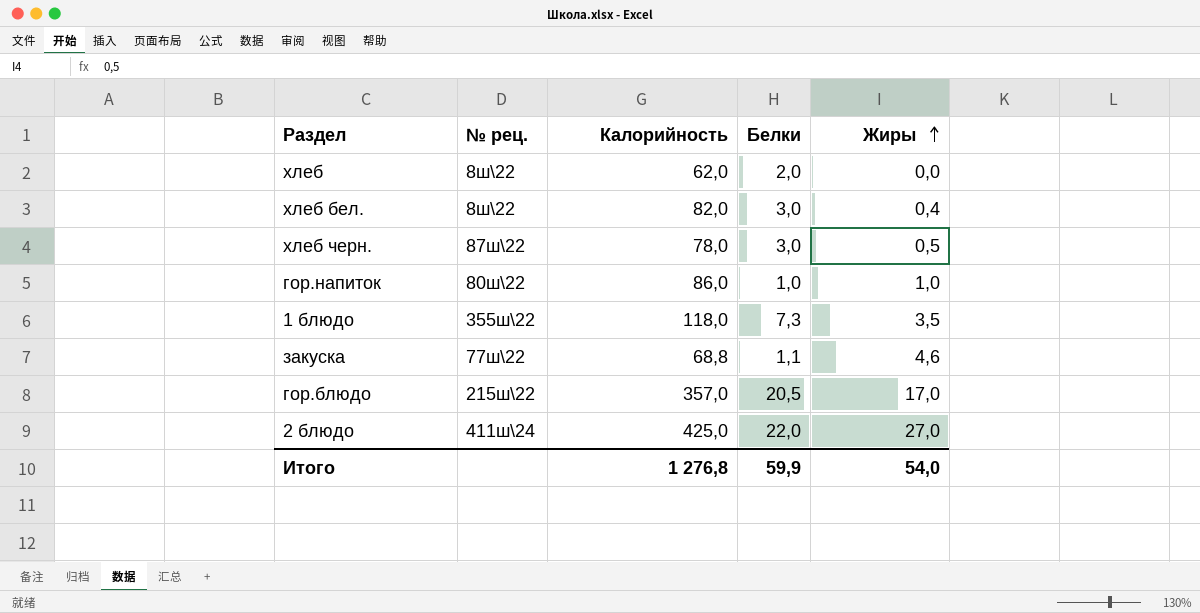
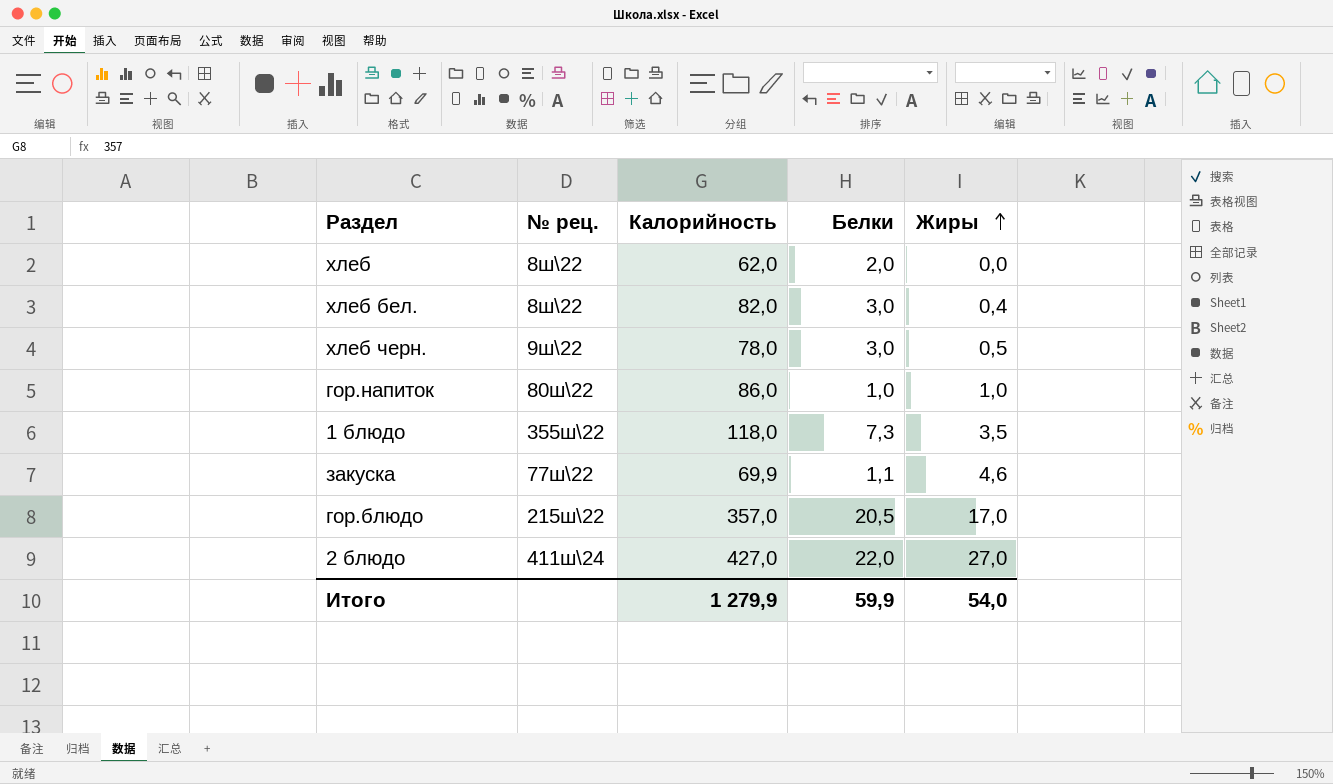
хлеб черн. | № рец.: 87ш\22 -> 9ш\22
закуска | Калорийность: 68,8 -> 69,9
2 блюдо | Калорийность: 425,0 -> 427,0
Итого | Калорийность: 1 276,8 -> 1 279,9

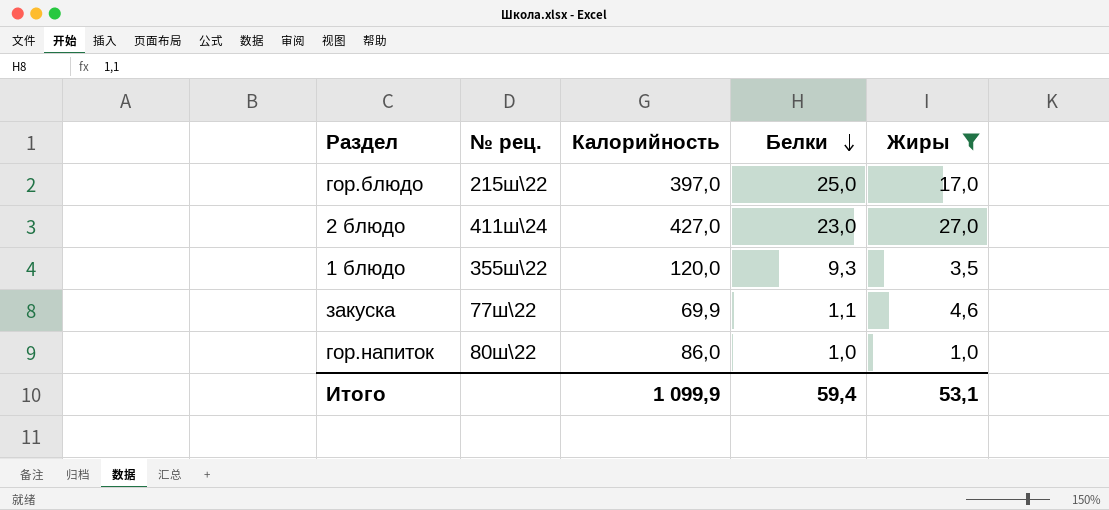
filter: none -> Жиры >= 1,0
row order: Жиры ascending -> Белки descending
гор.блюдо | Калорийность: 357,0 -> 397,0
гор.блюдо | Белки: 20,5 -> 25,0
2 блюдо | Белки: 22,0 -> 23,0
1 блюдо | Калорийность: 118,0 -> 120,0
1 блюдо | Белки: 7,3 -> 9,3
Итого | Калорийность: 1 279,9 -> 1 099,9
Итого | Белки: 59,9 -> 59,4
Итого | Жиры: 54,0 -> 53,1

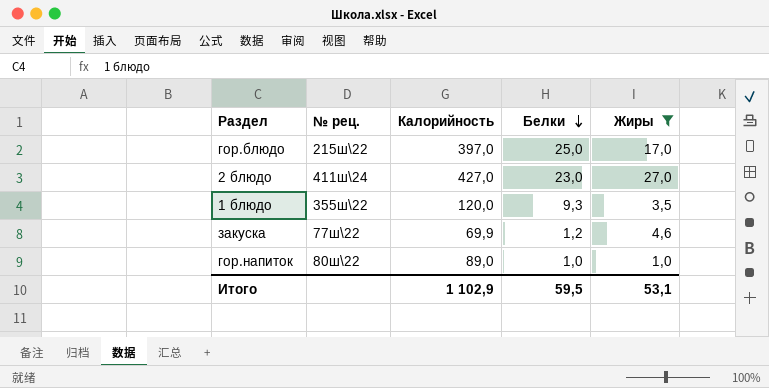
закуска | Белки: 1,1 -> 1,2
гор.напиток | Калорийность: 86,0 -> 89,0
Итого | Калорийность: 1 099,9 -> 1 102,9
Итого | Белки: 59,4 -> 59,5

